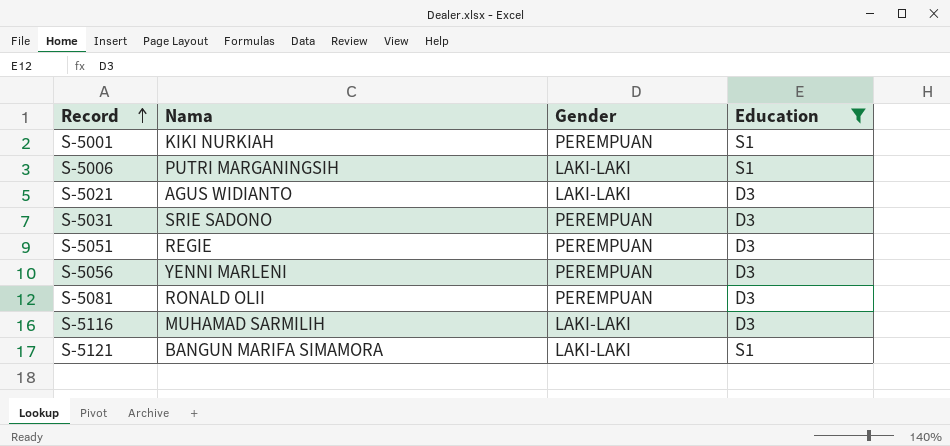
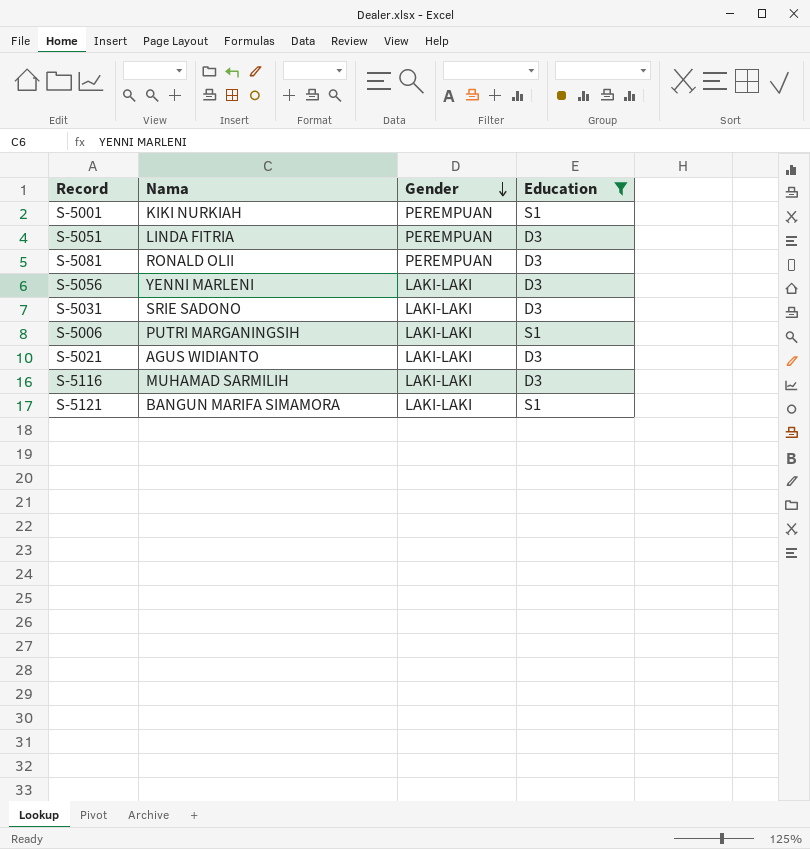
row order: Record ascending -> Gender descending
S-5051 | Nama: REGIE -> LINDA FITRIA
S-5056 | Gender: PEREMPUAN -> LAKI-LAKI
S-5031 | Gender: PEREMPUAN -> LAKI-LAKI

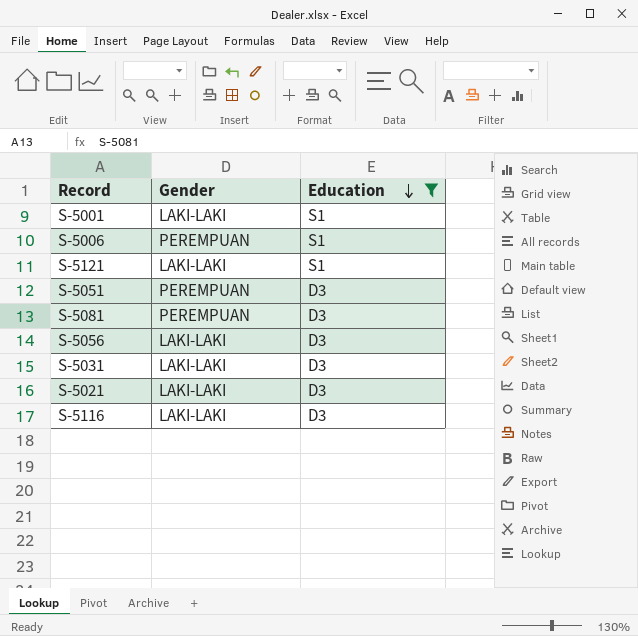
row order: Gender descending -> Education descending
column Nama | position: 2 -> none
S-5001 | Gender: PEREMPUAN -> LAKI-LAKI
S-5006 | Gender: LAKI-LAKI -> PEREMPUAN

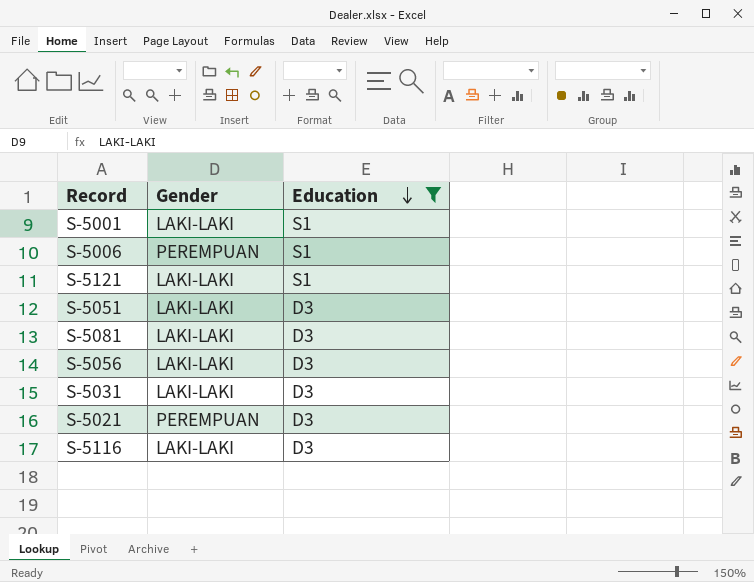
S-5051 | Gender: PEREMPUAN -> LAKI-LAKI
S-5081 | Gender: PEREMPUAN -> LAKI-LAKI
S-5021 | Gender: LAKI-LAKI -> PEREMPUAN

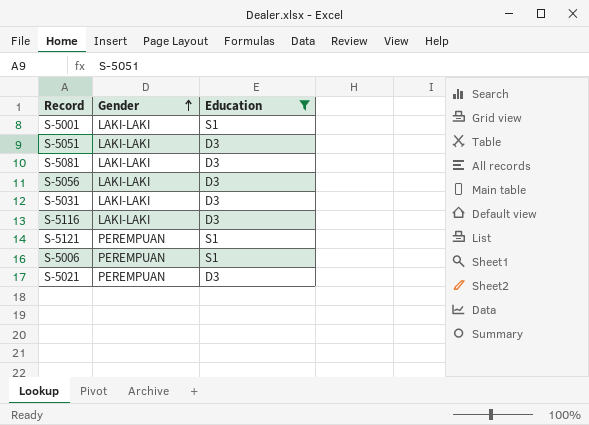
row order: Education descending -> Gender ascending
S-5121 | Gender: LAKI-LAKI -> PEREMPUAN

